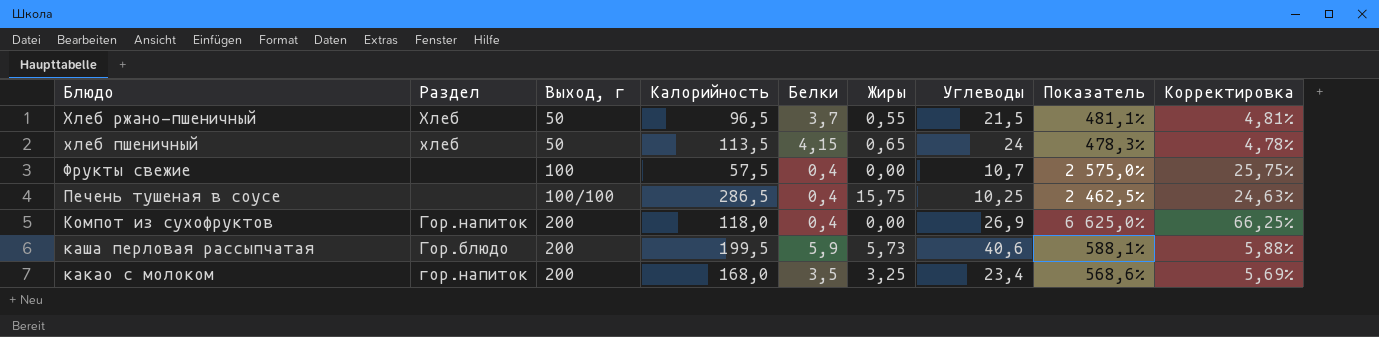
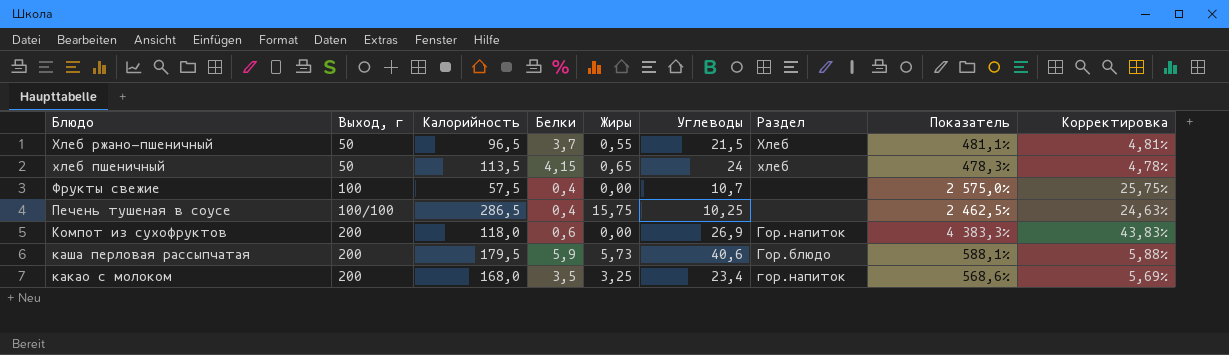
column Раздел | position: 2 -> 7
Компот из сухофруктов | Белки: 0,4 -> 0,6
Компот из сухофруктов | Показатель: 6 625,0% -> 4 383,3%
Компот из сухофруктов | Корректировка: 66,25% -> 43,83%
каша перловая рассыпчатая | Калорийность: 199,5 -> 179,5

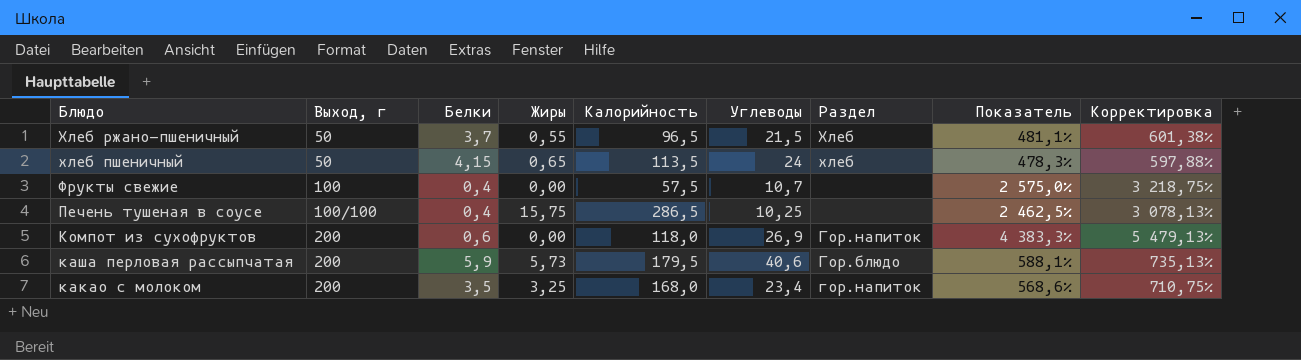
column Калорийность | position: 3 -> 5
column Корректировка | formula: [Показатель] * 0,01 -> [Показатель] * 1,25

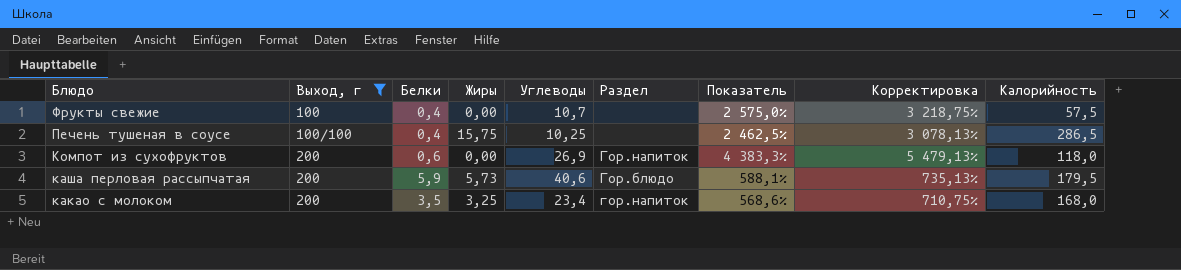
filter: none -> Выход, г != 50
column Калорийность | position: 5 -> 9

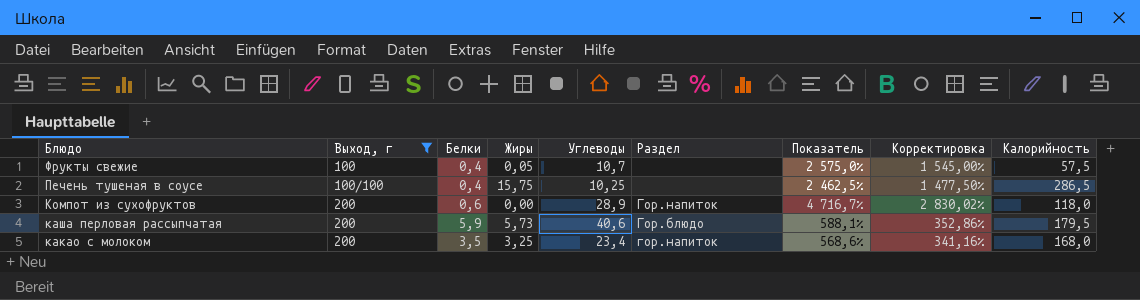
column Корректировка | formula: [Показатель] * 1,25 -> [Показатель] * 0,6
Фрукты свежие | Жиры: 0,00 -> 0,05
Компот из сухофруктов | Углеводы: 26,9 -> 28,9
Компот из сухофруктов | Показатель: 4 383,3% -> 4 716,7%

